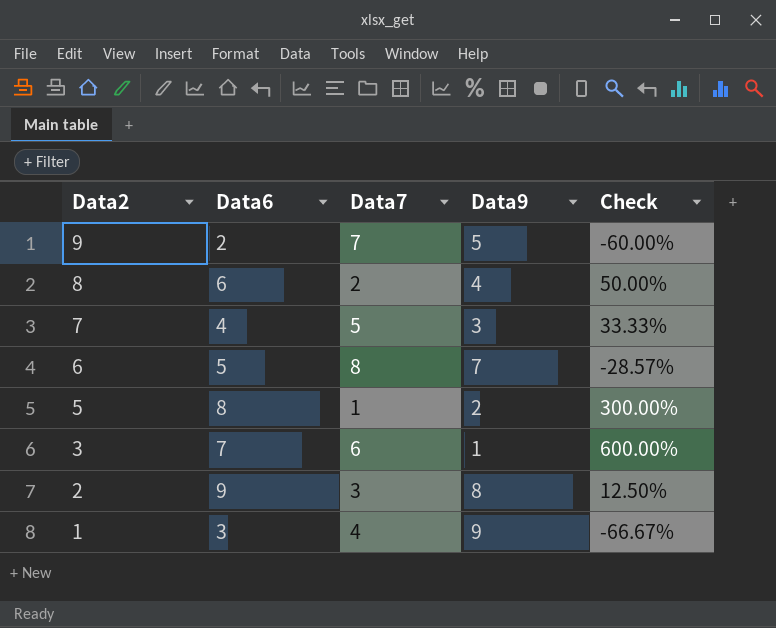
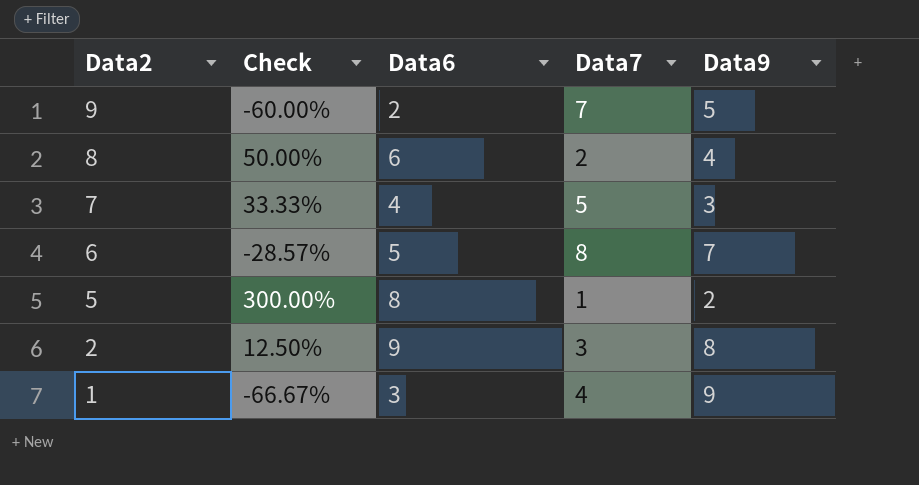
column Check | position: 5 -> 2
row 3: 7 | 6 | 1 | 600.00% -> none

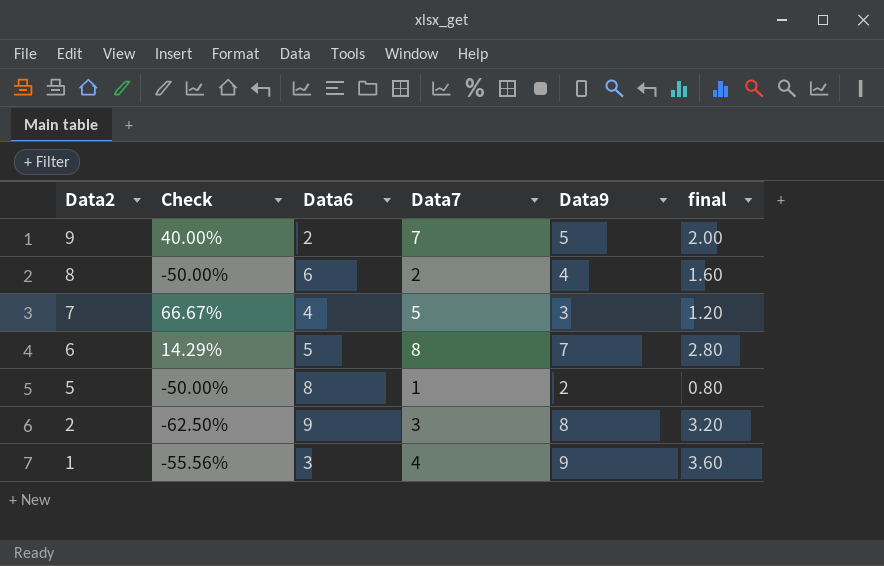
column Check | formula: ([Data6] - [Data9]) / [Data9] -> ([Data7] - [Data9]) / [Data9]
column final | formula: none -> [Data9] * 0.4

